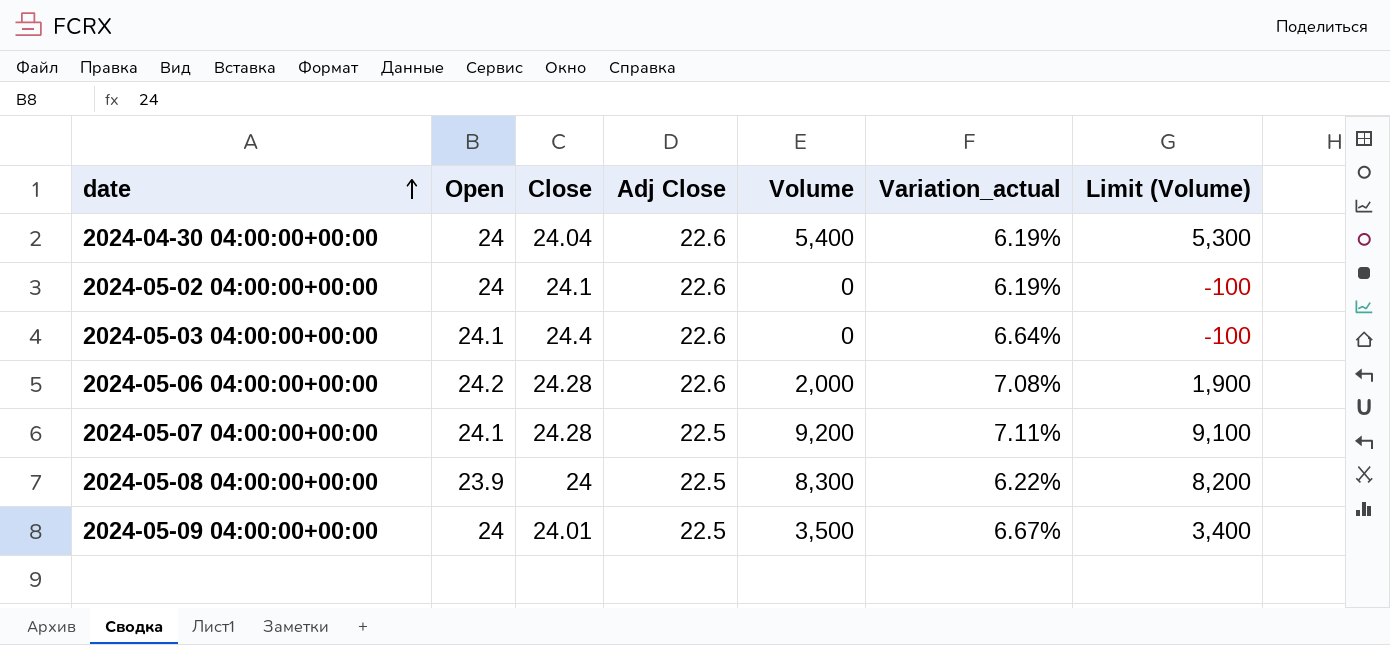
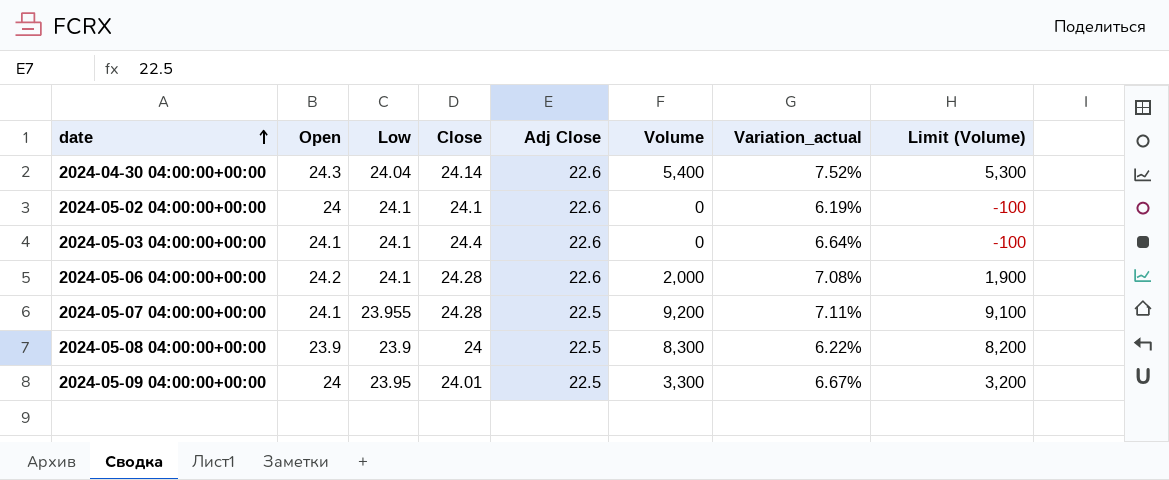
column Low | position: none -> 3
2024-04-30 04:00:00+00:00 | Open: 24 -> 24.3
2024-04-30 04:00:00+00:00 | Close: 24.04 -> 24.14
2024-04-30 04:00:00+00:00 | Variation_actual: 6.19% -> 7.52%
2024-05-09 04:00:00+00:00 | Volume: 3,500 -> 3,300
2024-05-09 04:00:00+00:00 | Limit (Volume): 3,400 -> 3,200

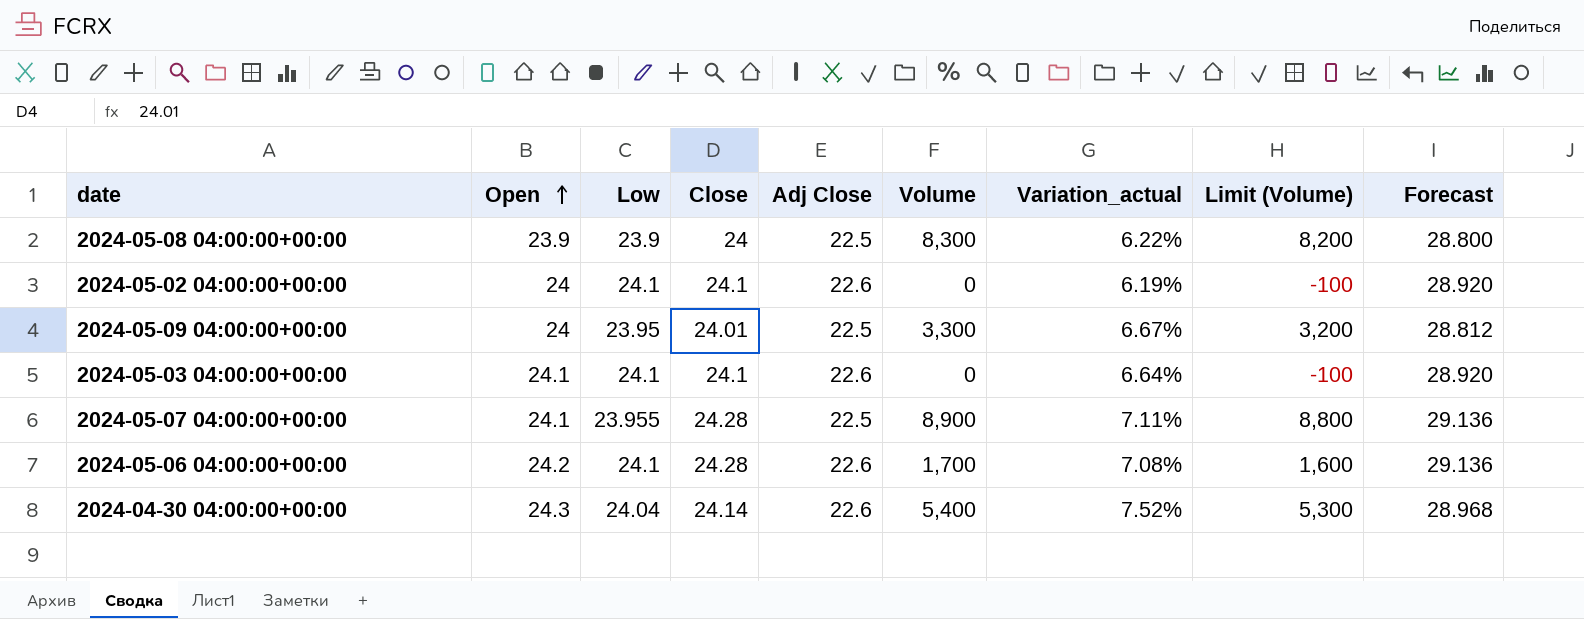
row order: date ascending -> Open ascending
column Forecast | formula: none -> [Close] * 1.2
2024-05-03 04:00:00+00:00 | Close: 24.4 -> 24.1
2024-05-07 04:00:00+00:00 | Volume: 9,200 -> 8,900
2024-05-07 04:00:00+00:00 | Limit (Volume): 9,100 -> 8,800
2024-05-06 04:00:00+00:00 | Volume: 2,000 -> 1,700
2024-05-06 04:00:00+00:00 | Limit (Volume): 1,900 -> 1,600

